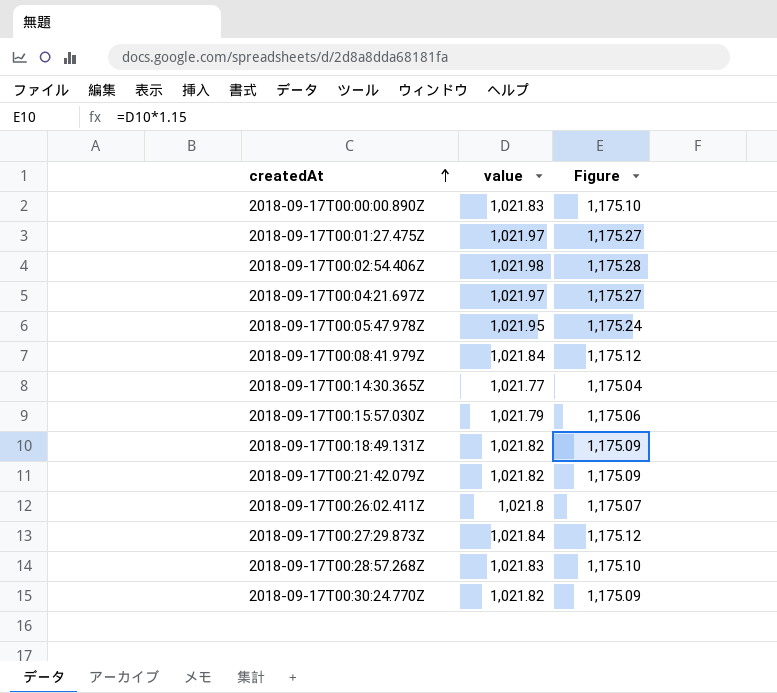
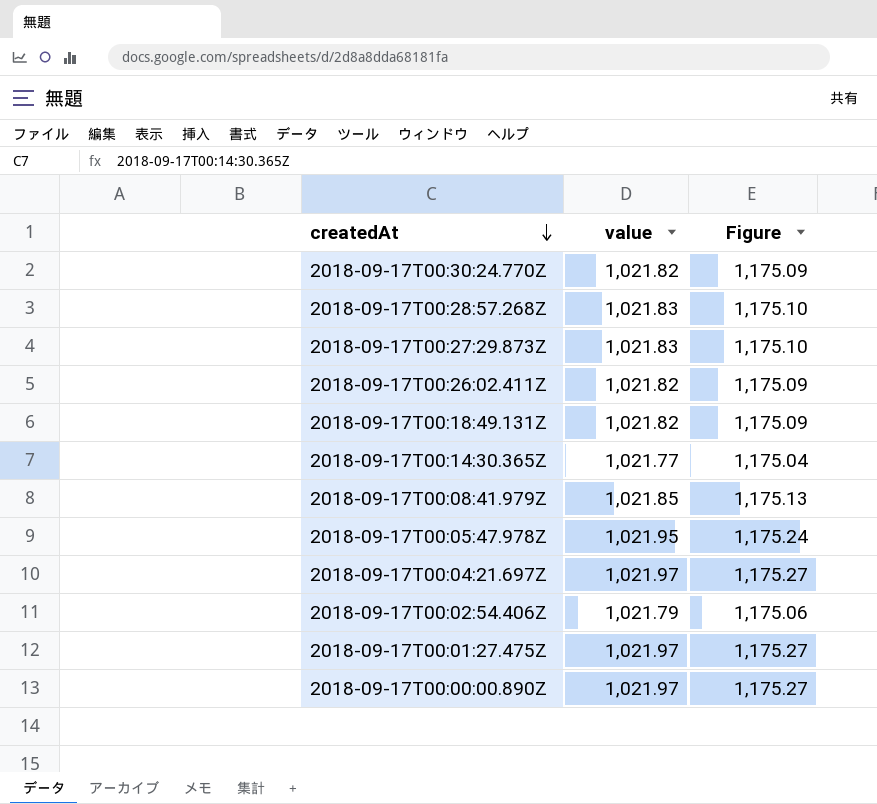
row order: createdAt ascending -> createdAt descending
row 2018-09-17T00:15:57.030Z: 1,021.79 | 1,175.06 -> none
row 2018-09-17T00:21:42.079Z: 1,021.82 | 1,175.09 -> none
2018-09-17T00:27:29.873Z | value: 1,021.84 -> 1,021.83
2018-09-17T00:27:29.873Z | Figure: 1,175.12 -> 1,175.10
2018-09-17T00:26:02.411Z | value: 1,021.8 -> 1,021.82
2018-09-17T00:26:02.411Z | Figure: 1,175.07 -> 1,175.09
2018-09-17T00:08:41.979Z | value: 1,021.84 -> 1,021.85
2018-09-17T00:08:41.979Z | Figure: 1,175.12 -> 1,175.13
2018-09-17T00:02:54.406Z | value: 1,021.98 -> 1,021.79
2018-09-17T00:02:54.406Z | Figure: 1,175.28 -> 1,175.06
2018-09-17T00:00:00.890Z | value: 1,021.83 -> 1,021.97
2018-09-17T00:00:00.890Z | Figure: 1,175.10 -> 1,175.27

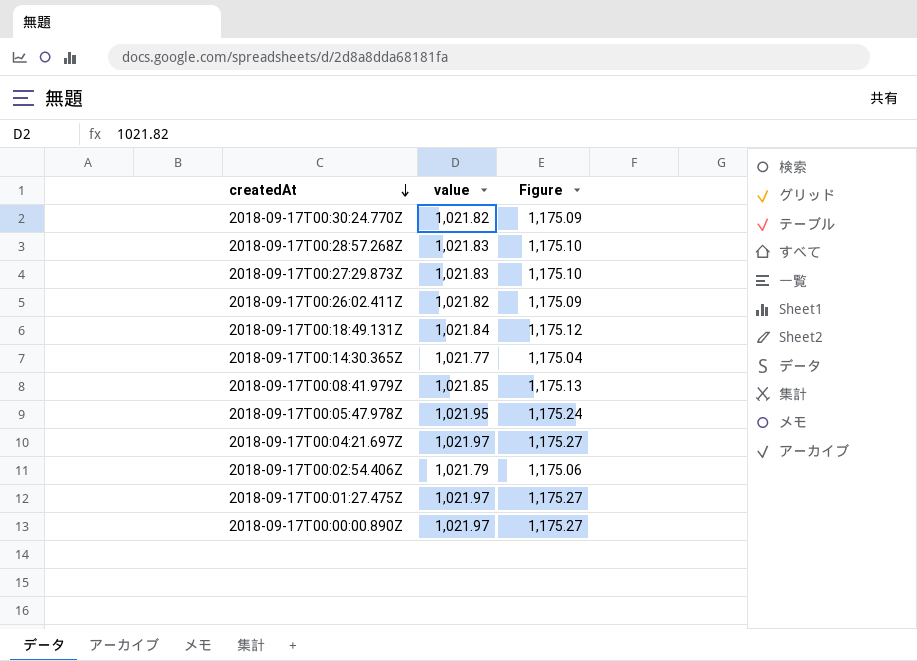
2018-09-17T00:18:49.131Z | value: 1,021.82 -> 1,021.84
2018-09-17T00:18:49.131Z | Figure: 1,175.09 -> 1,175.12

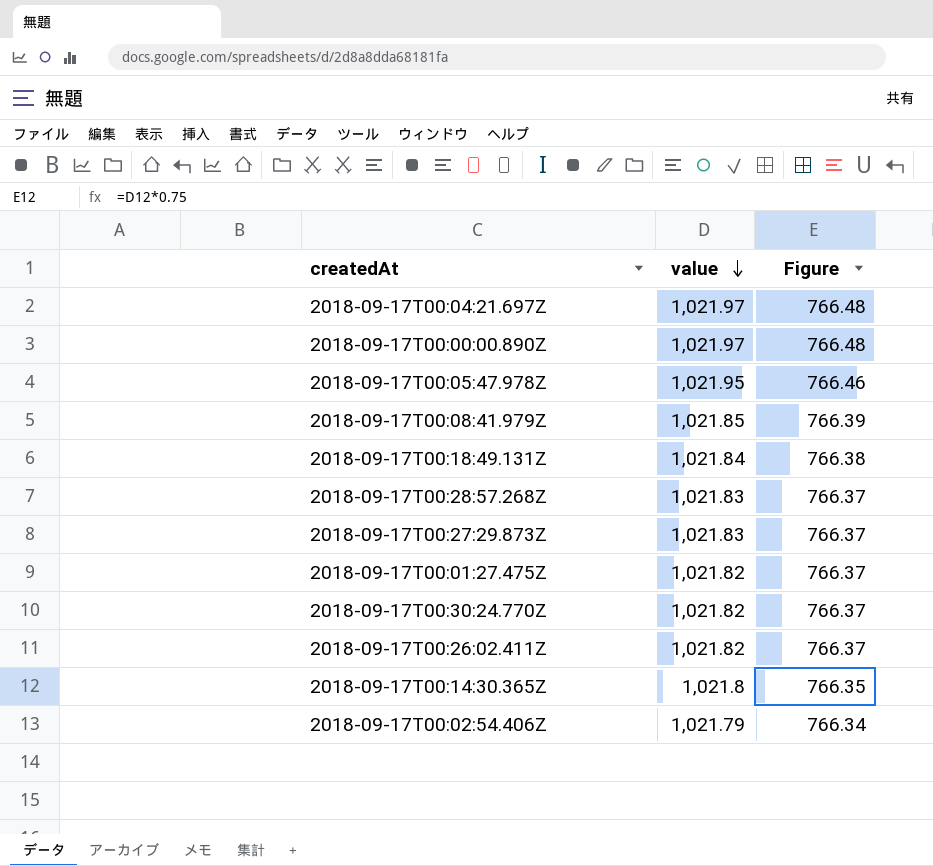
row order: createdAt descending -> value descending
column Figure | formula: [value] * 1.15 -> [value] * 0.75
2018-09-17T00:01:27.475Z | value: 1,021.97 -> 1,021.82
2018-09-17T00:14:30.365Z | value: 1,021.77 -> 1,021.8

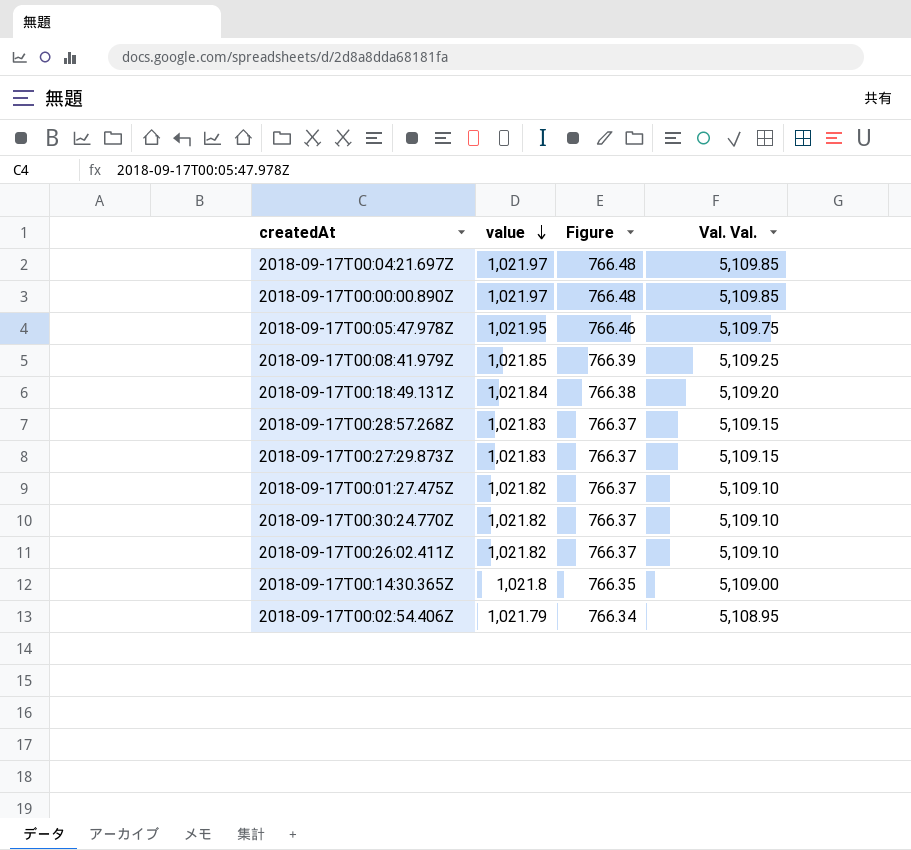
column Val. Val. | formula: none -> [value] * 5

